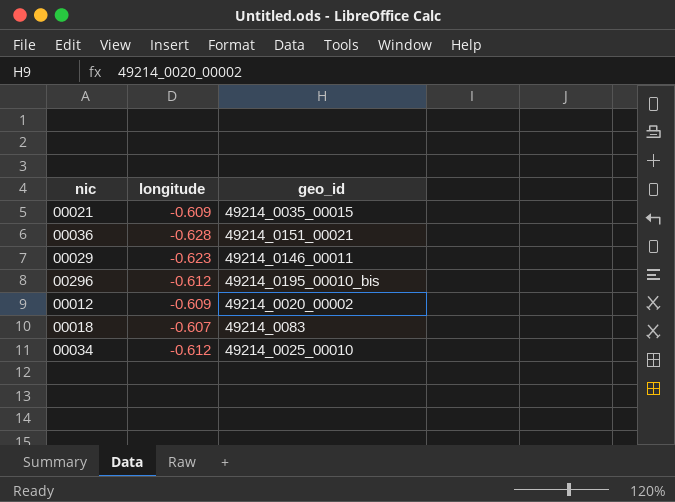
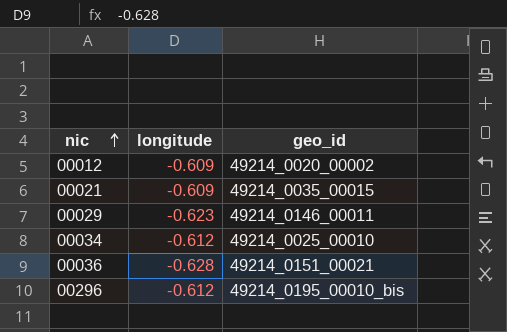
row order: none -> nic ascending
row 00018: -0.607 | 49214_0083 -> none

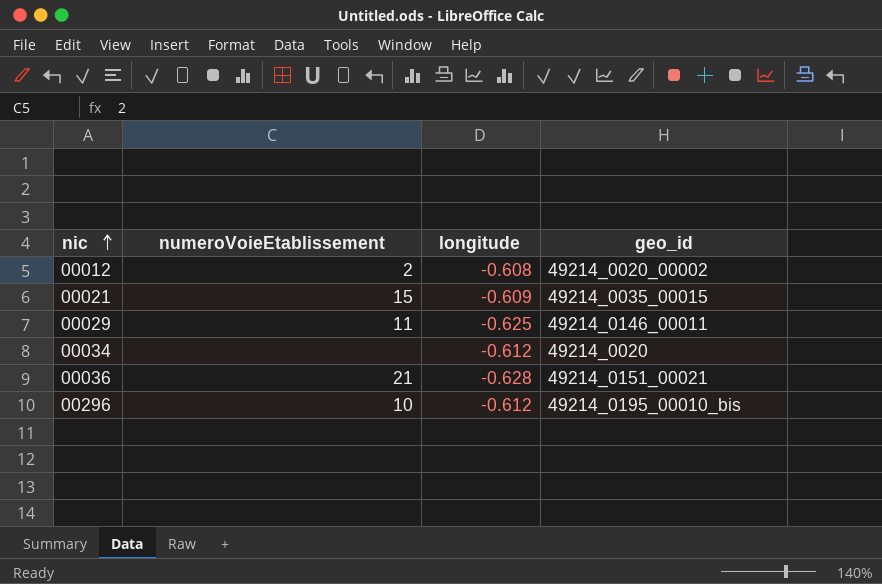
column numeroVoieEtablissement | position: none -> 2
00012 | longitude: -0.609 -> -0.608
00029 | longitude: -0.623 -> -0.625
00034 | geo_id: 49214_0025_00010 -> 49214_0020

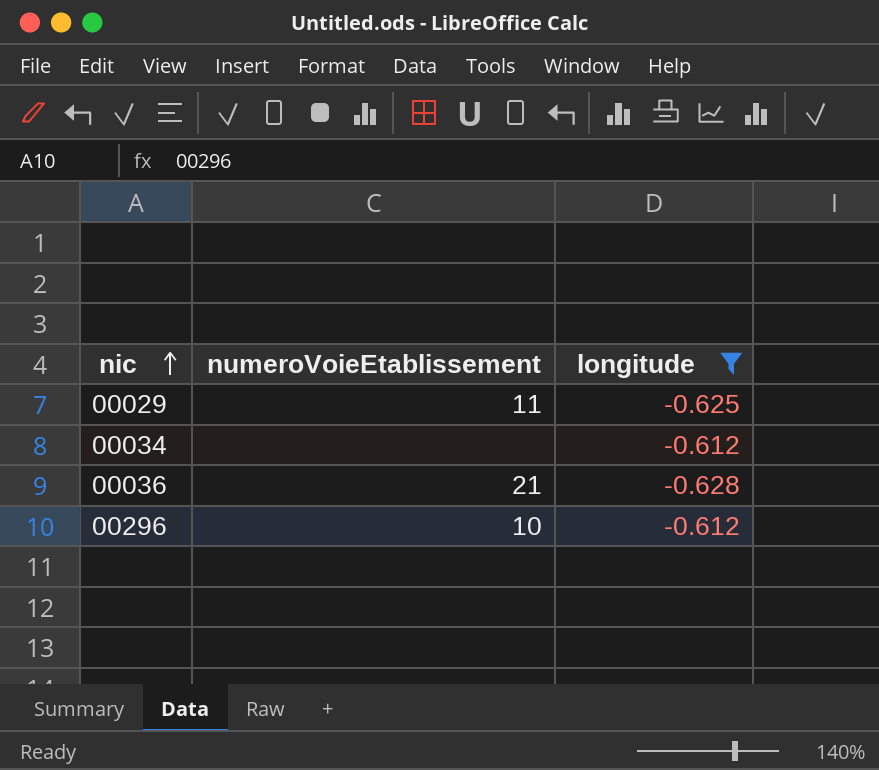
filter: none -> longitude <= -0.612
column geo_id | position: 4 -> none

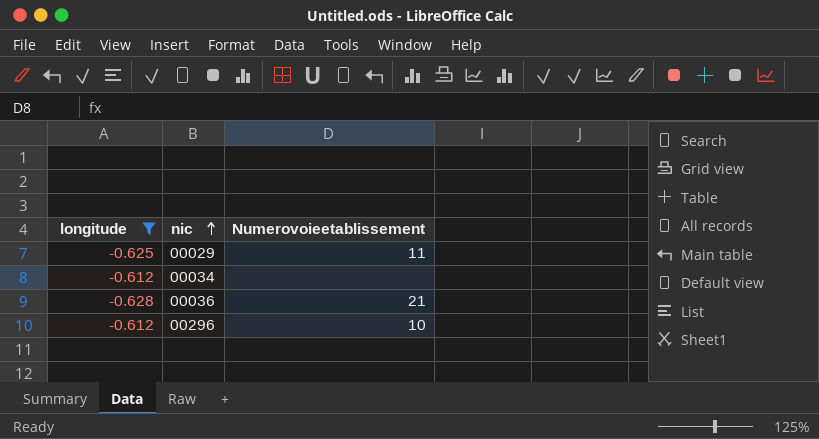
column longitude | position: 3 -> 1
column name: numeroVoieEtablissement -> Numerovoieetablissement

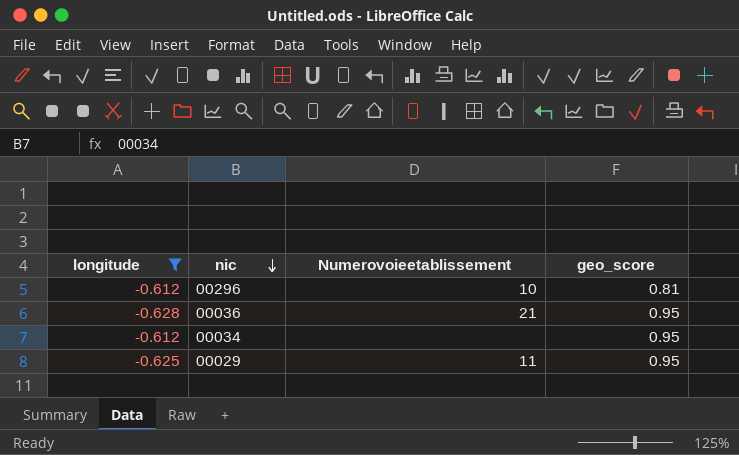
row order: nic ascending -> nic descending
column geo_score | position: none -> 4

